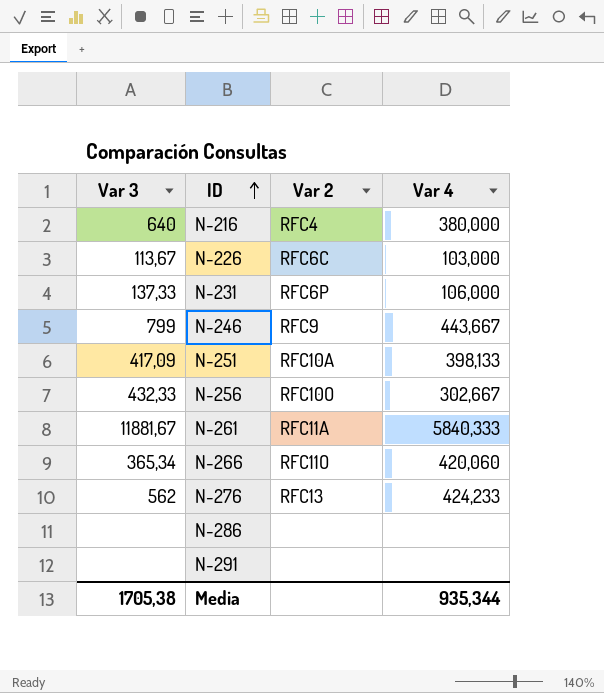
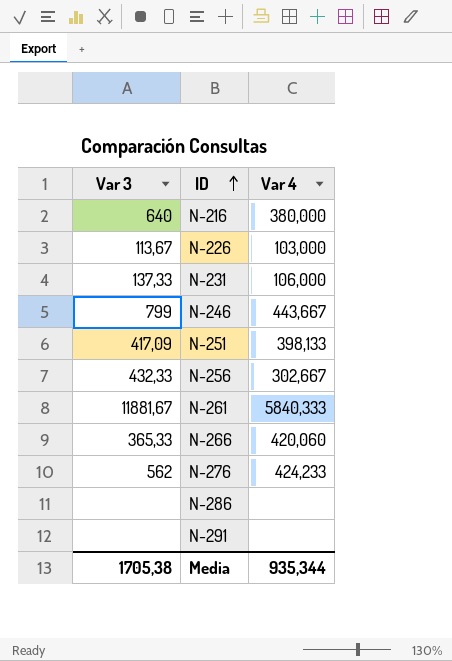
column Var 2 | position: 3 -> none
N-266 | Var 3: 365,34 -> 365,33

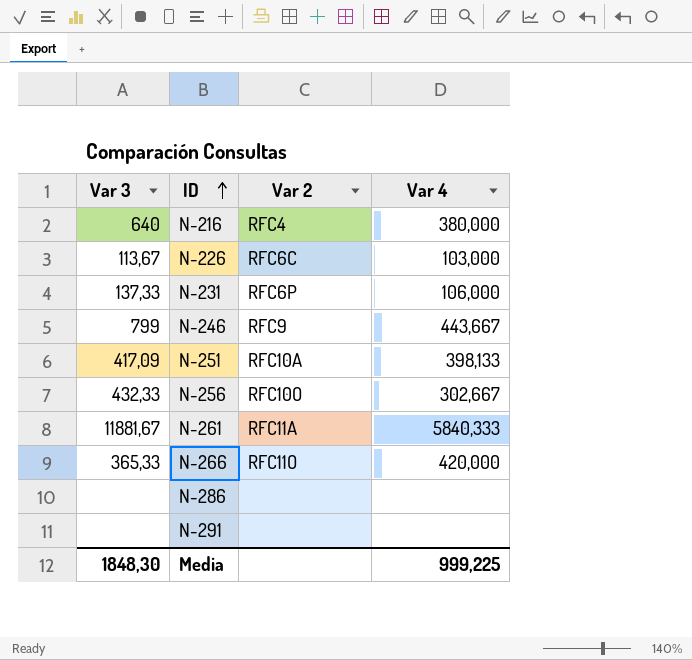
column Var 2 | position: none -> 3
row N-276: 562 | 424,233 -> none
N-266 | Var 4: 420,060 -> 420,000
Media | Var 3: 1705,38 -> 1848,30
Media | Var 4: 935,344 -> 999,225

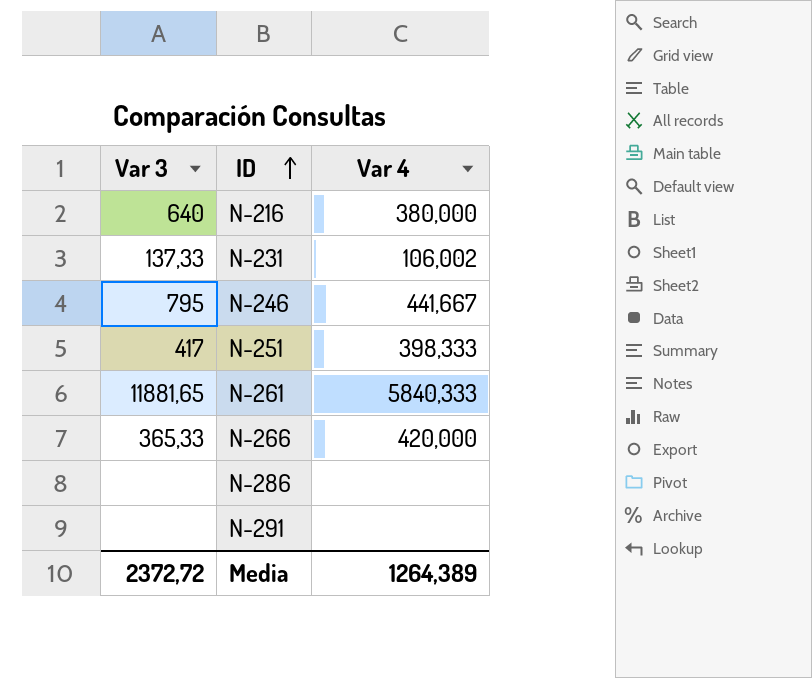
column Var 2 | position: 3 -> none
row N-226: 113,67 | RFC6C | 103,000 -> none
row N-256: 432,33 | RFC10O | 302,667 -> none
N-231 | Var 4: 106,000 -> 106,002
N-246 | Var 3: 799 -> 795
N-246 | Var 4: 443,667 -> 441,667
N-251 | Var 3: 417,09 -> 417
N-251 | Var 4: 398,133 -> 398,333
N-261 | Var 3: 11881,67 -> 11881,65
Media | Var 3: 1848,30 -> 2372,72
Media | Var 4: 999,225 -> 1264,389

